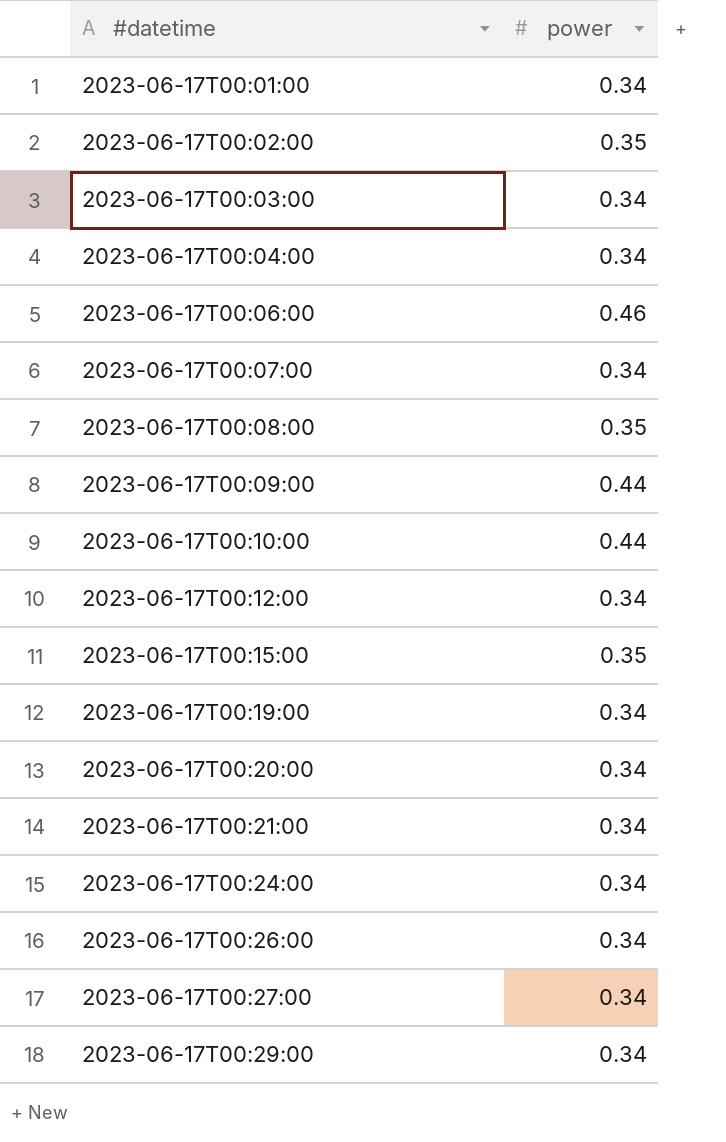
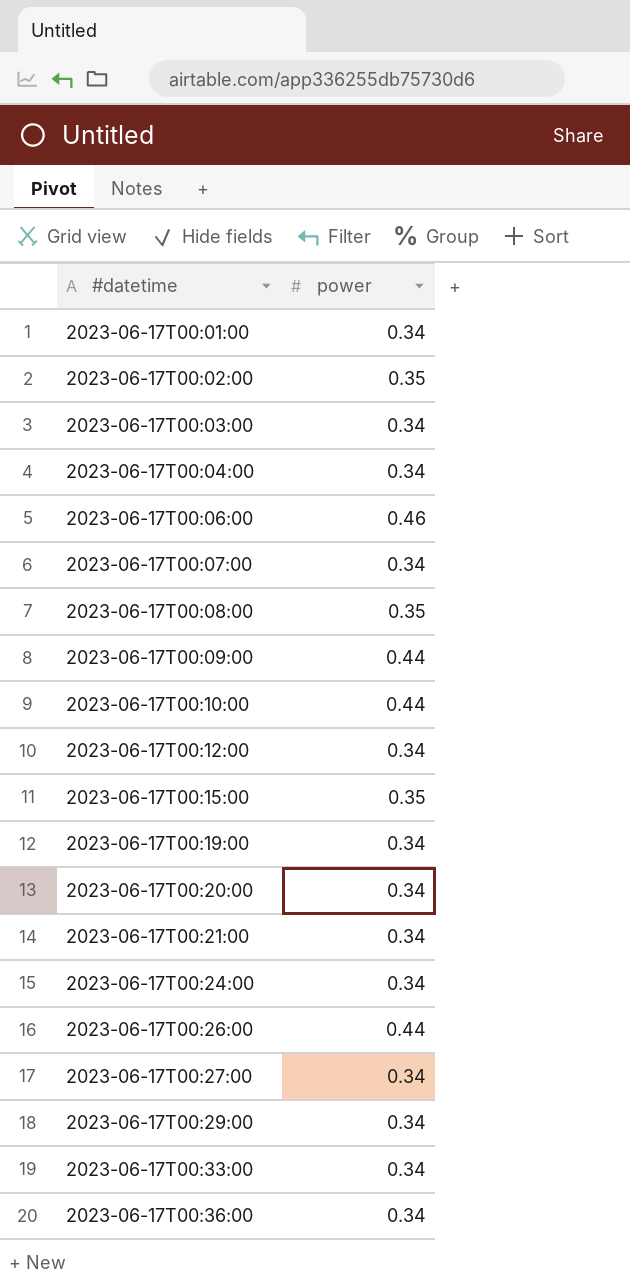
2023-06-17T00:26:00 | power: 0.34 -> 0.44
row 2023-06-17T00:33:00: none -> 0.34
row 2023-06-17T00:36:00: none -> 0.34

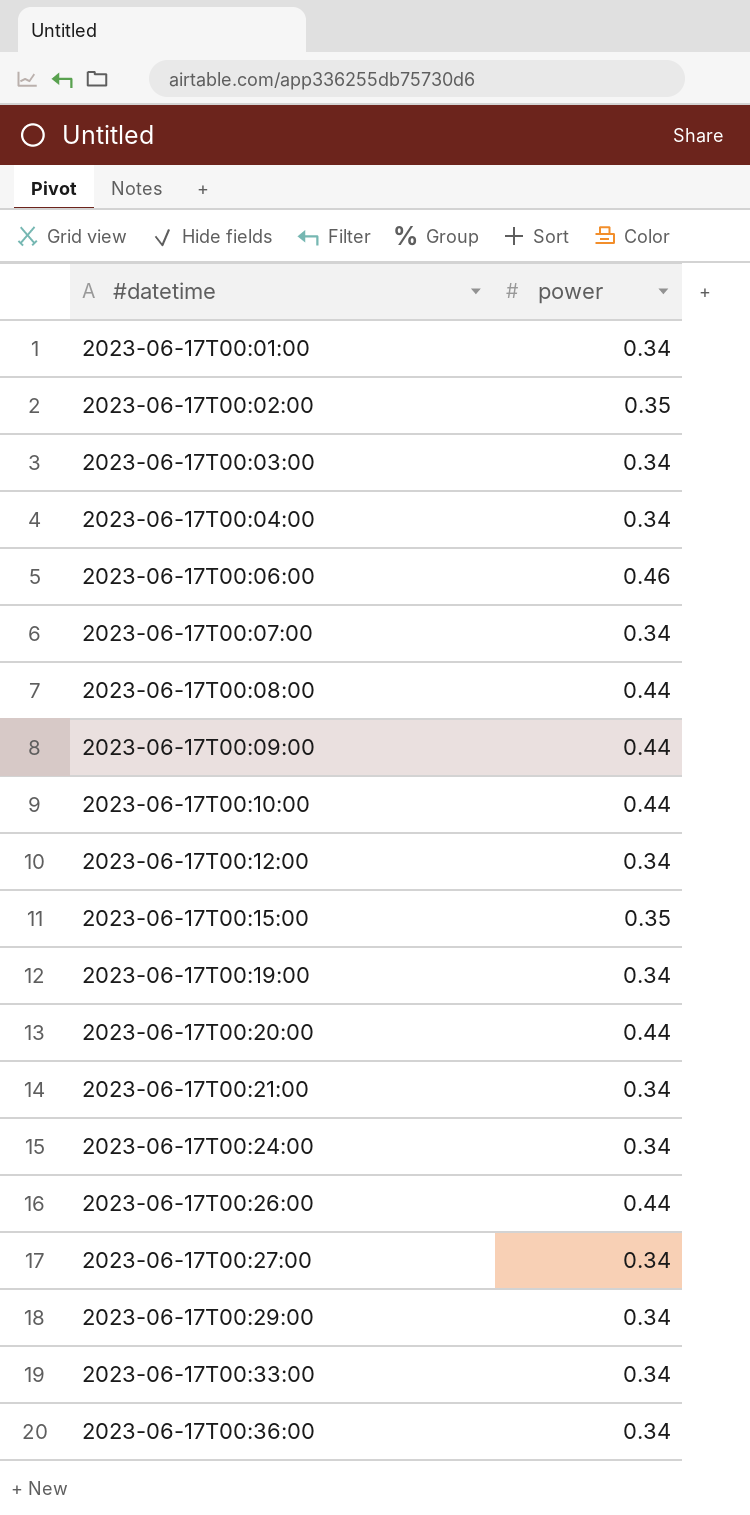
2023-06-17T00:08:00 | power: 0.35 -> 0.44
2023-06-17T00:20:00 | power: 0.34 -> 0.44

